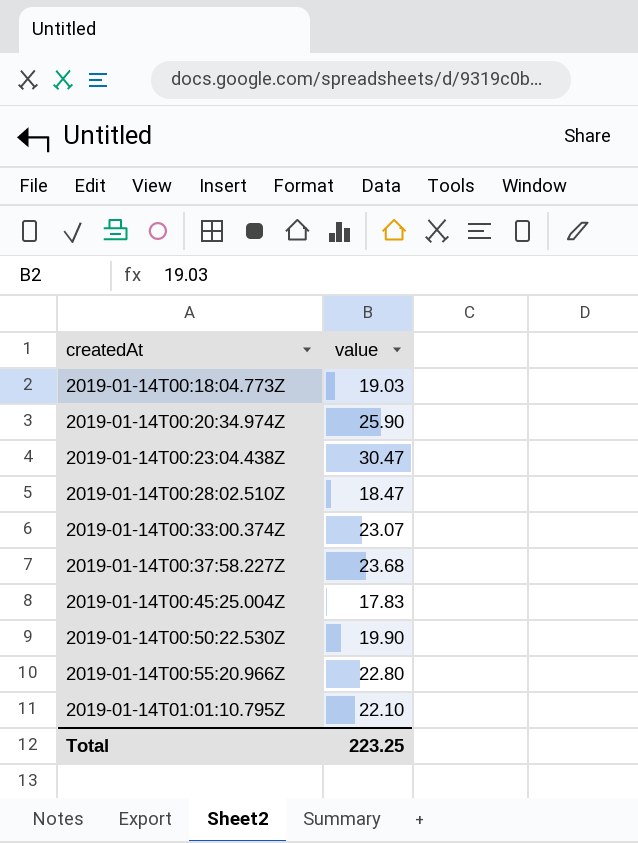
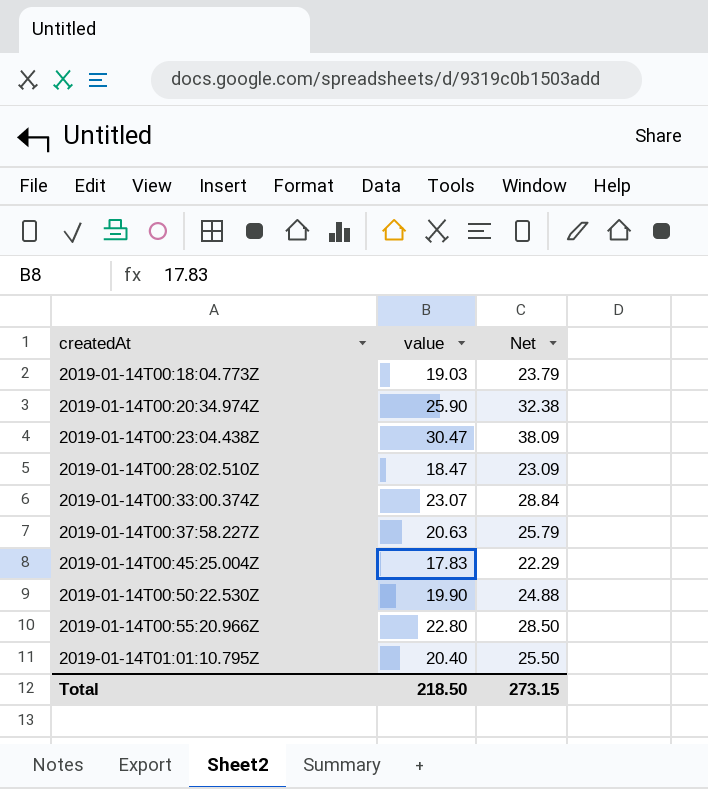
column Net | formula: none -> [value] * 1.25
2019-01-14T00:37:58.227Z | value: 23.68 -> 20.63
2019-01-14T01:01:10.795Z | value: 22.10 -> 20.40
Total | value: 223.25 -> 218.50

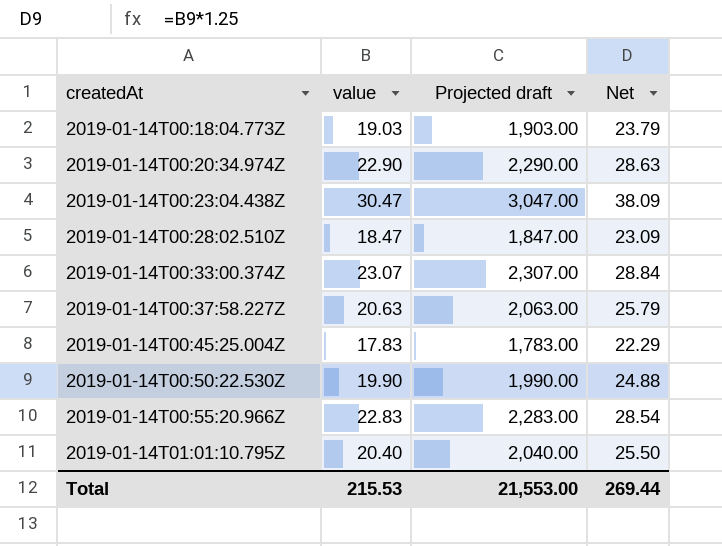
column Projected draft | formula: none -> [value] * 100
2019-01-14T00:20:34.974Z | value: 25.90 -> 22.90
2019-01-14T00:20:34.974Z | Net: 32.38 -> 28.63
2019-01-14T00:55:20.966Z | value: 22.80 -> 22.83
2019-01-14T00:55:20.966Z | Net: 28.50 -> 28.54
Total | value: 218.50 -> 215.53
Total | Net: 273.15 -> 269.44

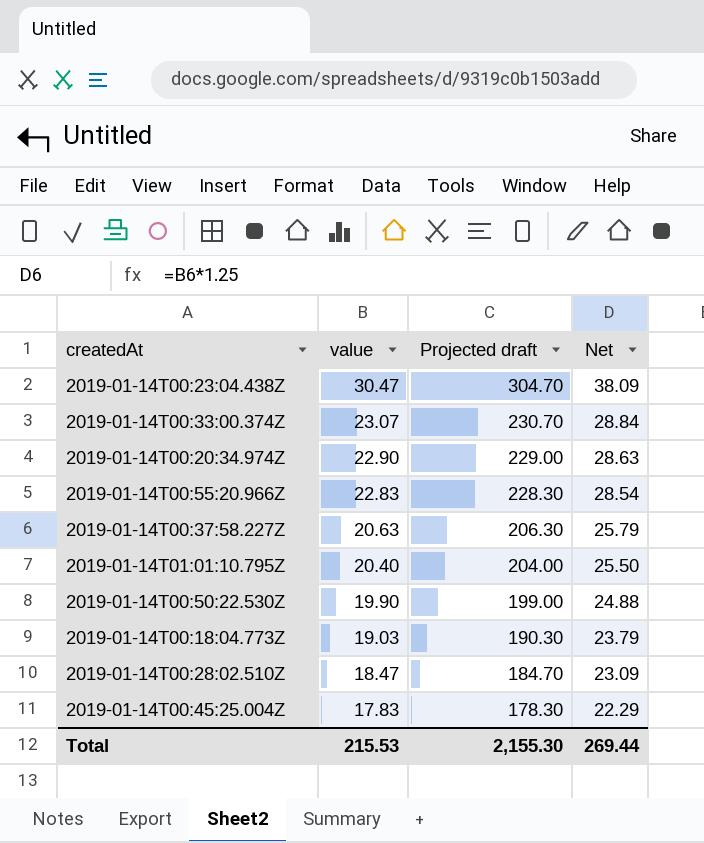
row order: createdAt ascending -> value descending
column Projected draft | formula: [value] * 100 -> [value] * 10
Total | Projected draft: 21,553.00 -> 2,155.30

